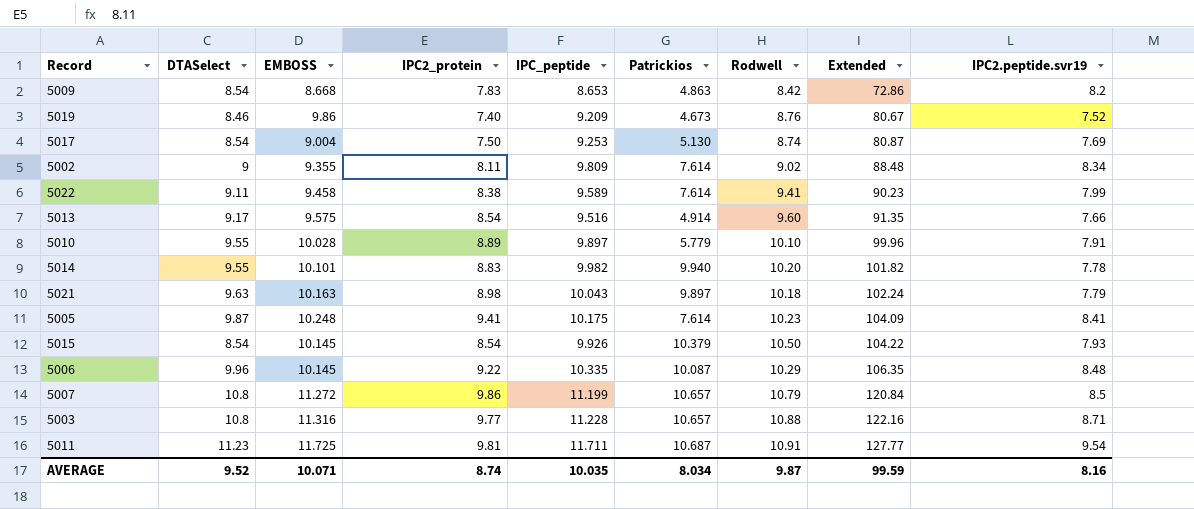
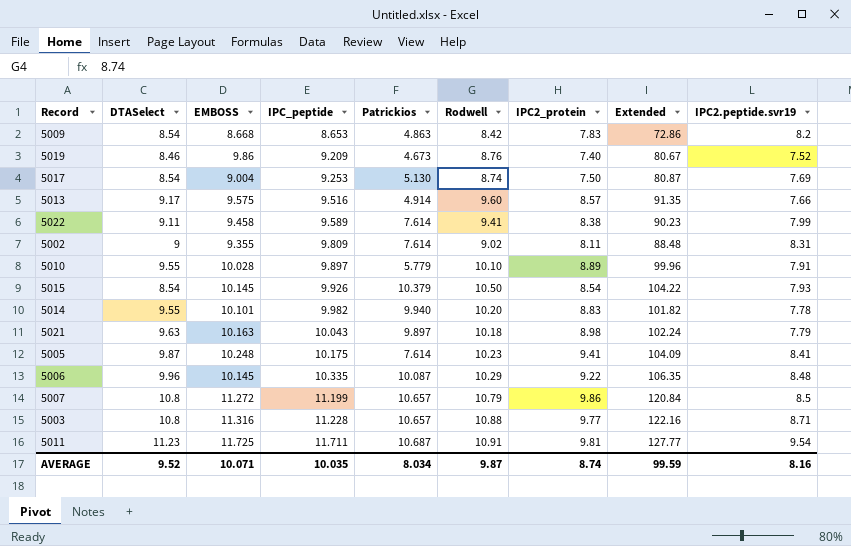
row order: Extended ascending -> IPC_peptide ascending
column IPC2_protein | position: 4 -> 7
5013 | IPC2_protein: 8.54 -> 8.57
5002 | IPC2.peptide.svr19: 8.34 -> 8.31

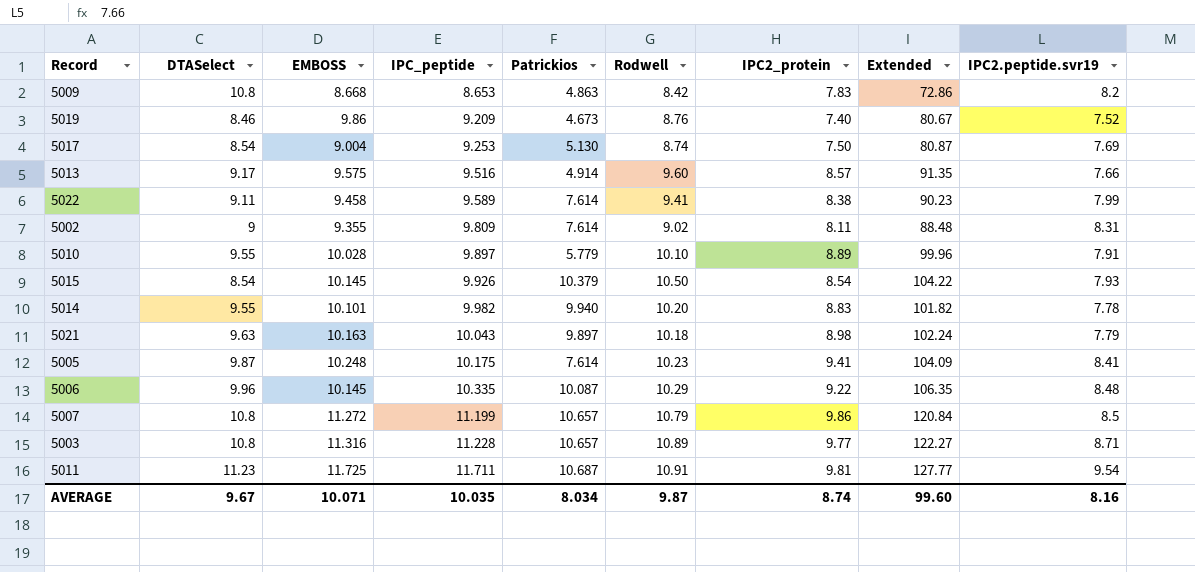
5009 | DTASelect: 8.54 -> 10.8
5003 | Rodwell: 10.88 -> 10.89
5003 | Extended: 122.16 -> 122.27
AVERAGE | DTASelect: 9.52 -> 9.67
AVERAGE | Extended: 99.59 -> 99.60

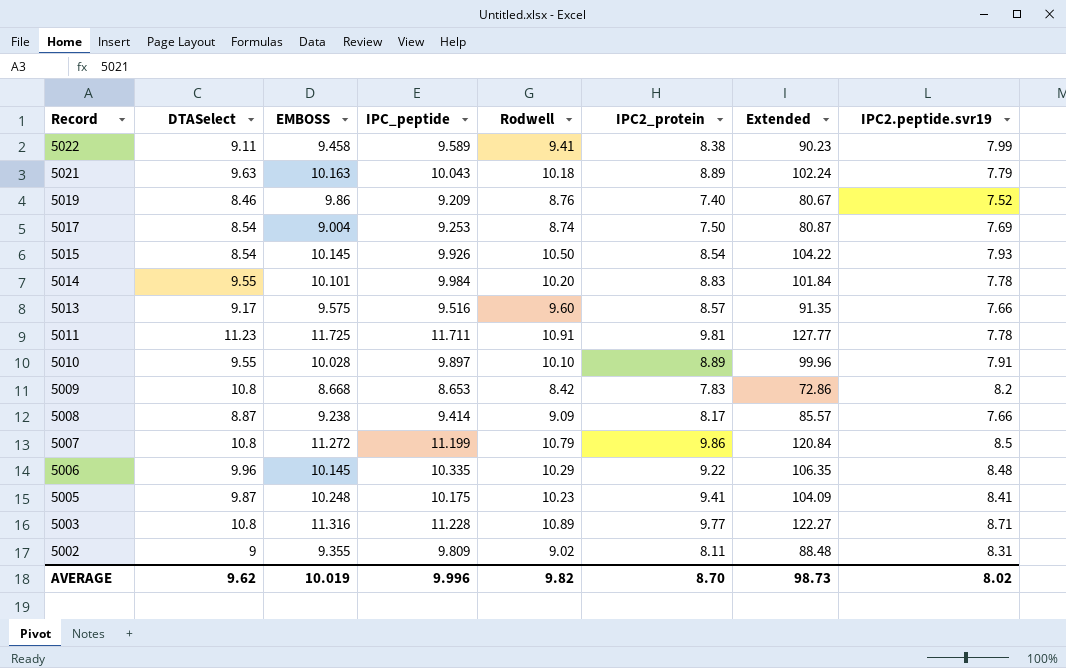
row order: IPC_peptide ascending -> Record descending
column Patrickios | position: 5 -> none
5021 | IPC2_protein: 8.98 -> 8.89
5014 | IPC_peptide: 9.982 -> 9.984
5014 | Extended: 101.82 -> 101.84
5011 | IPC2.peptide.svr19: 9.54 -> 7.78
row 5008: none -> 8.87 | 9.238 | 9.414 | 9.09 | 8.17 | 85.57 | 7.66
AVERAGE | DTASelect: 9.67 -> 9.62
AVERAGE | EMBOSS: 10.071 -> 10.019
AVERAGE | IPC_peptide: 10.035 -> 9.996
AVERAGE | Rodwell: 9.87 -> 9.82
AVERAGE | IPC2_protein: 8.74 -> 8.70
AVERAGE | Extended: 99.60 -> 98.73
AVERAGE | IPC2.peptide.svr19: 8.16 -> 8.02

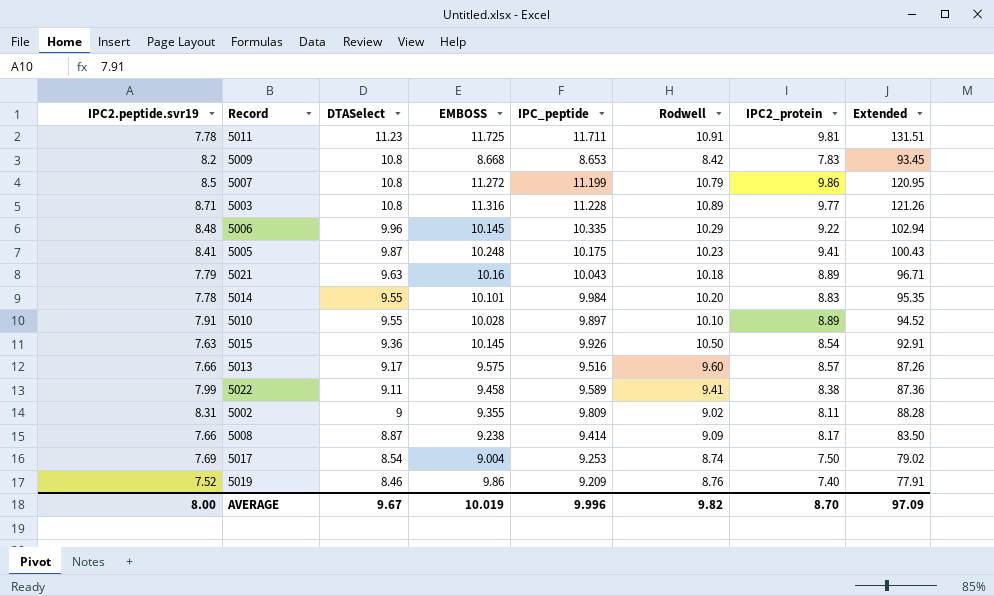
row order: Record descending -> DTASelect descending
column IPC2.peptide.svr19 | position: 8 -> 1
column Extended | formula: [IPC_peptide] * [Rodwell] -> [DTASelect] * [IPC_peptide]
5021 | EMBOSS: 10.163 -> 10.16
5015 | IPC2.peptide.svr19: 7.93 -> 7.63
5015 | DTASelect: 8.54 -> 9.36
AVERAGE | IPC2.peptide.svr19: 8.02 -> 8.00
AVERAGE | DTASelect: 9.62 -> 9.67
AVERAGE | Extended: 98.73 -> 97.09

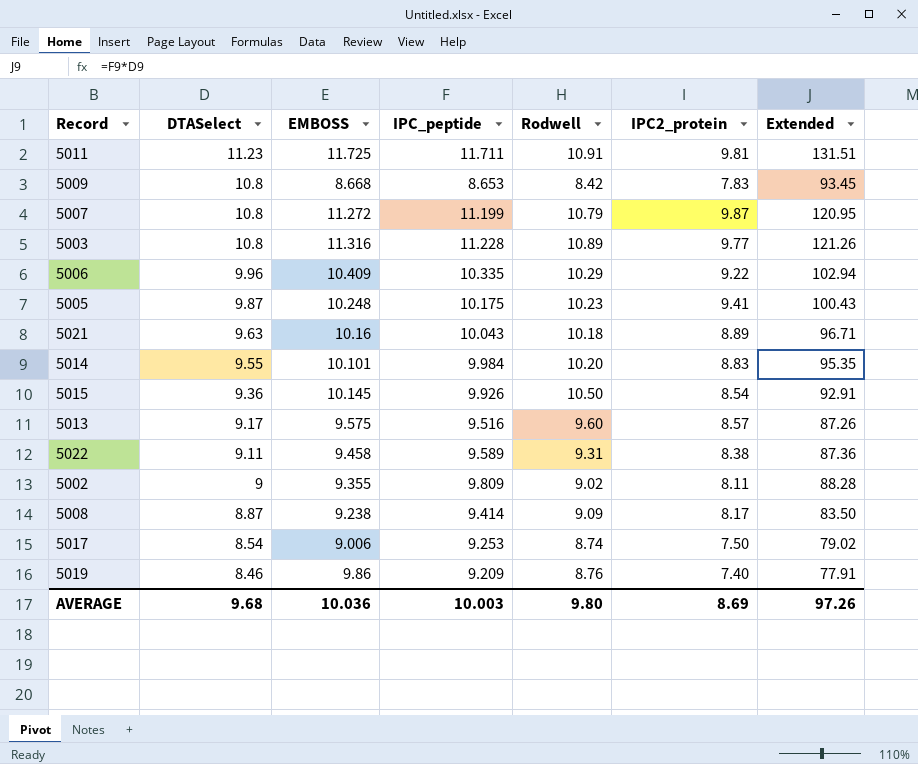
column IPC2.peptide.svr19 | position: 1 -> none
row 5010: 7.91 | 9.55 | 10.028 | 9.897 | 10.10 | 8.89 | 94.52 -> none
5007 | IPC2_protein: 9.86 -> 9.87
5006 | EMBOSS: 10.145 -> 10.409
5022 | Rodwell: 9.41 -> 9.31
5017 | EMBOSS: 9.004 -> 9.006
AVERAGE | DTASelect: 9.67 -> 9.68
AVERAGE | EMBOSS: 10.019 -> 10.036
AVERAGE | IPC_peptide: 9.996 -> 10.003
AVERAGE | Rodwell: 9.82 -> 9.80
AVERAGE | IPC2_protein: 8.70 -> 8.69
AVERAGE | Extended: 97.09 -> 97.26

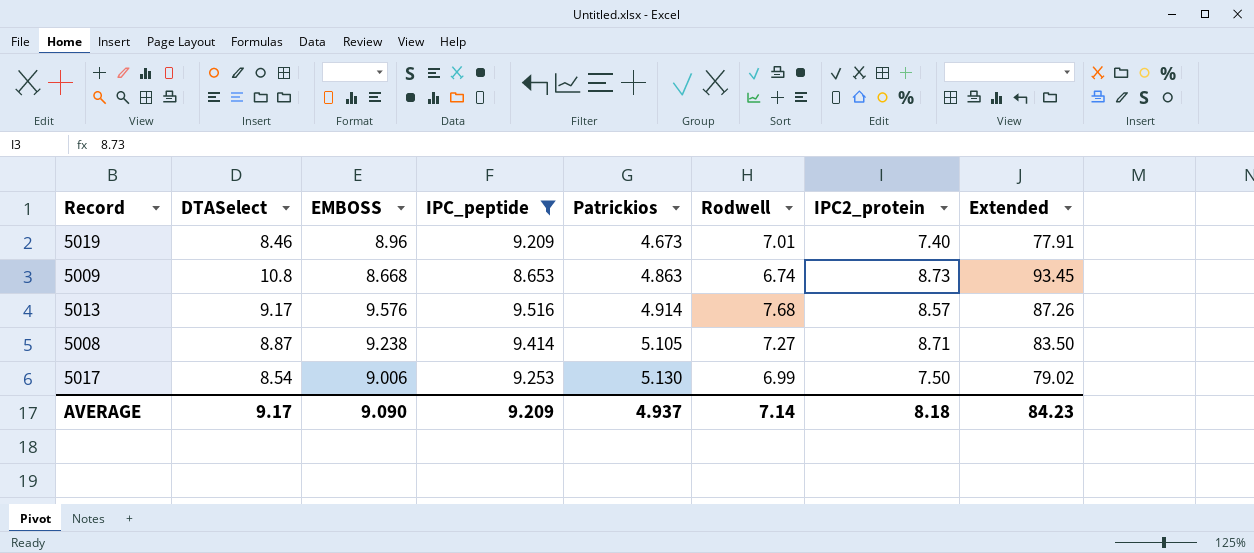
filter: none -> IPC_peptide <= 9.516
row order: DTASelect descending -> Patrickios ascending
column Patrickios | position: none -> 5
5019 | EMBOSS: 9.86 -> 8.96
5019 | Rodwell: 8.76 -> 7.01
5009 | Rodwell: 8.42 -> 6.74
5009 | IPC2_protein: 7.83 -> 8.73
5013 | EMBOSS: 9.575 -> 9.576
5013 | Rodwell: 9.60 -> 7.68
5008 | Rodwell: 9.09 -> 7.27
5008 | IPC2_protein: 8.17 -> 8.71
5017 | Rodwell: 8.74 -> 6.99
AVERAGE | DTASelect: 9.68 -> 9.17
AVERAGE | EMBOSS: 10.036 -> 9.090
AVERAGE | IPC_peptide: 10.003 -> 9.209
AVERAGE | Rodwell: 9.80 -> 7.14
AVERAGE | IPC2_protein: 8.69 -> 8.18
AVERAGE | Extended: 97.26 -> 84.23

